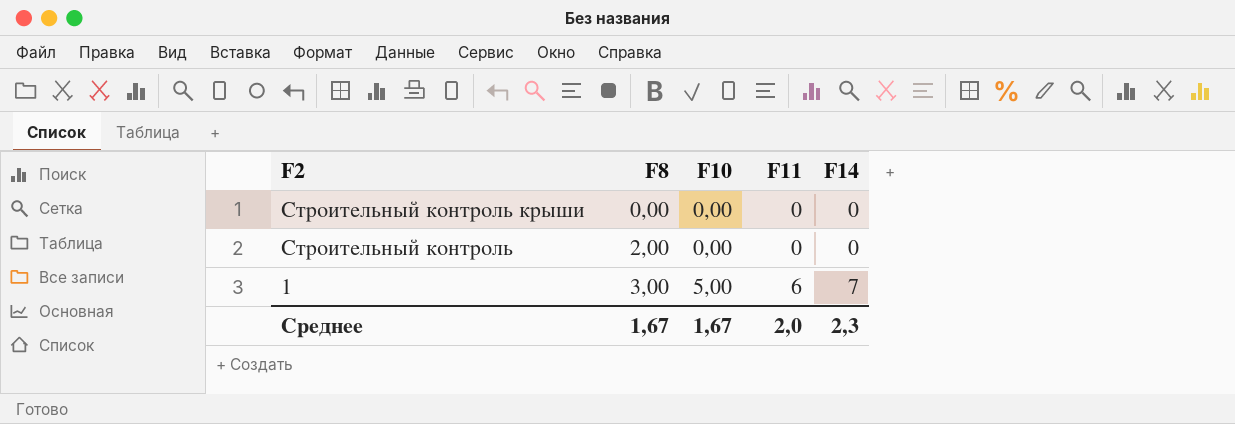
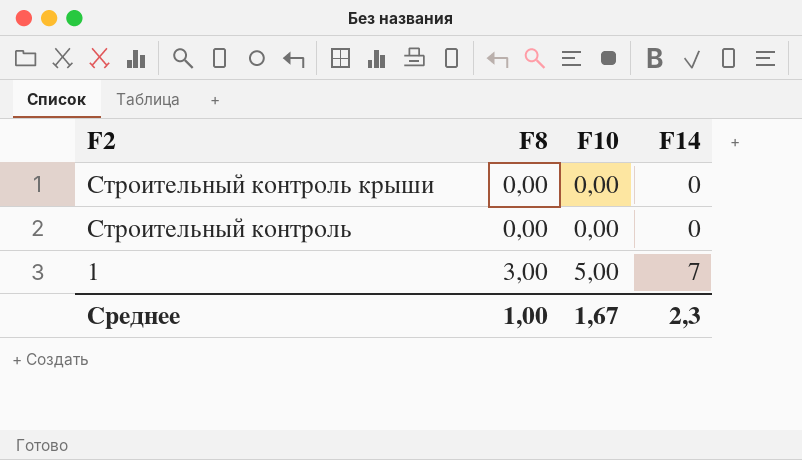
column F11 | position: 4 -> none
Строительный контроль | F8: 2,00 -> 0,00
Среднее | F8: 1,67 -> 1,00

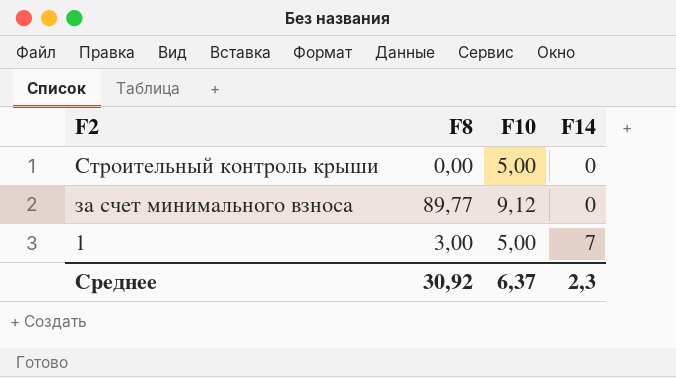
row Строительный контроль: 0,00 | 0,00 | 0 -> none
Строительный контроль крыши | F10: 0,00 -> 5,00
row за счет минимального взноса: none -> 89,77 | 9,12 | 0
Среднее | F8: 1,00 -> 30,92
Среднее | F10: 1,67 -> 6,37

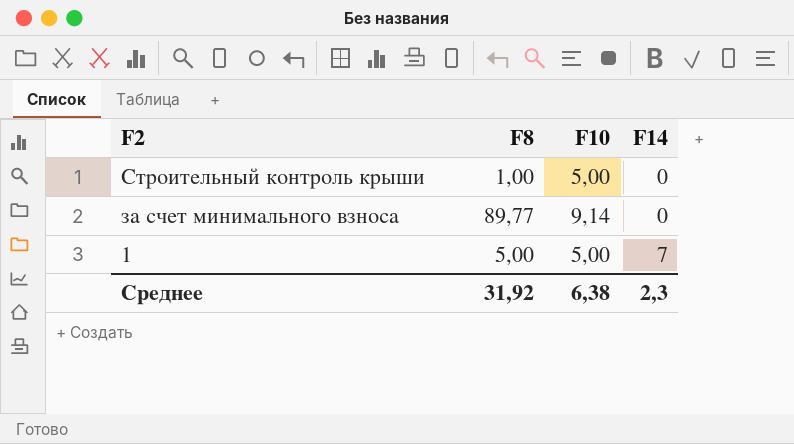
Строительный контроль крыши | F8: 0,00 -> 1,00
за счет минимального взноса | F10: 9,12 -> 9,14
1 | F8: 3,00 -> 5,00
Среднее | F8: 30,92 -> 31,92
Среднее | F10: 6,37 -> 6,38

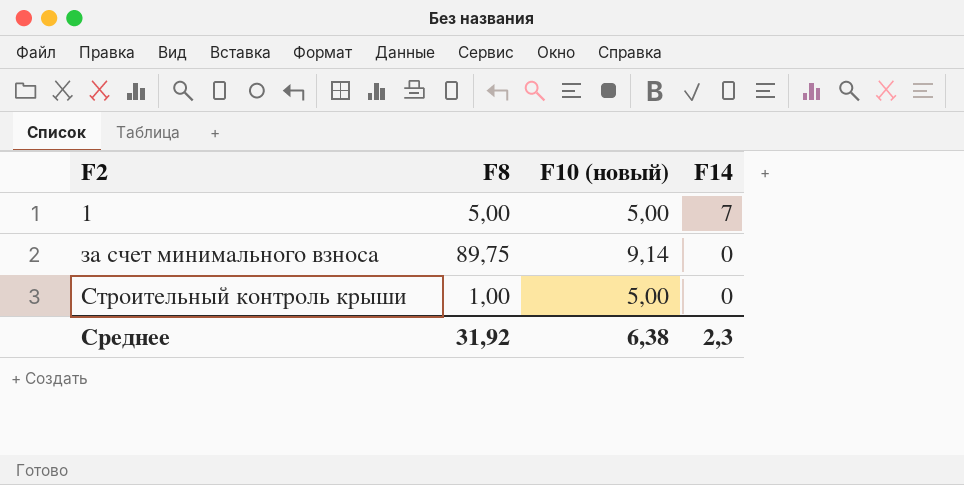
row order: F2 descending -> F2 ascending
column name: F10 -> F10 (новый)
за счет минимального взноса | F8: 89,77 -> 89,75

